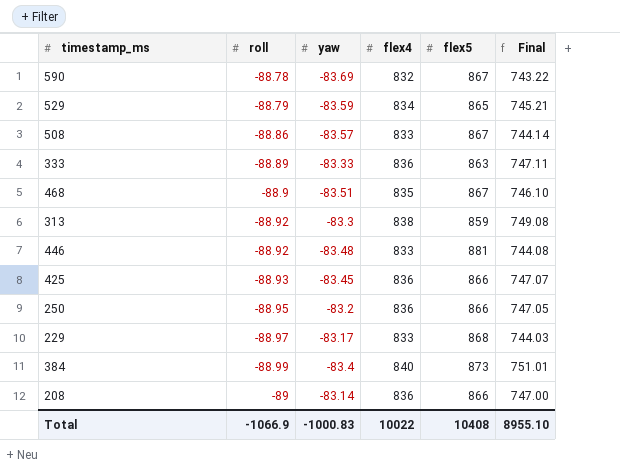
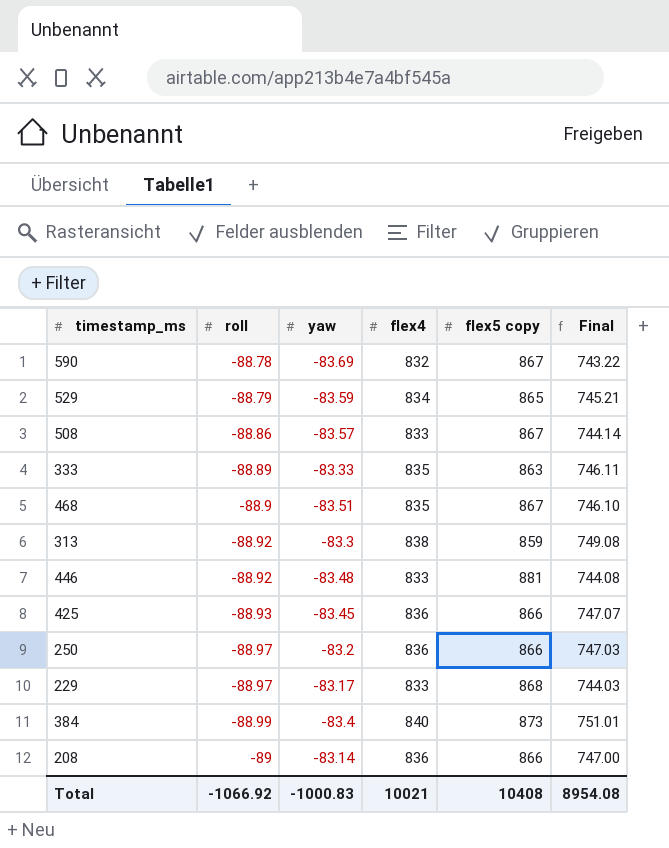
column name: flex5 -> flex5 copy
333 | flex4: 836 -> 835
333 | Final: 747.11 -> 746.11
250 | roll: -88.95 -> -88.97
250 | Final: 747.05 -> 747.03
Total | roll: -1066.9 -> -1066.92
Total | flex4: 10022 -> 10021
Total | Final: 8955.10 -> 8954.08

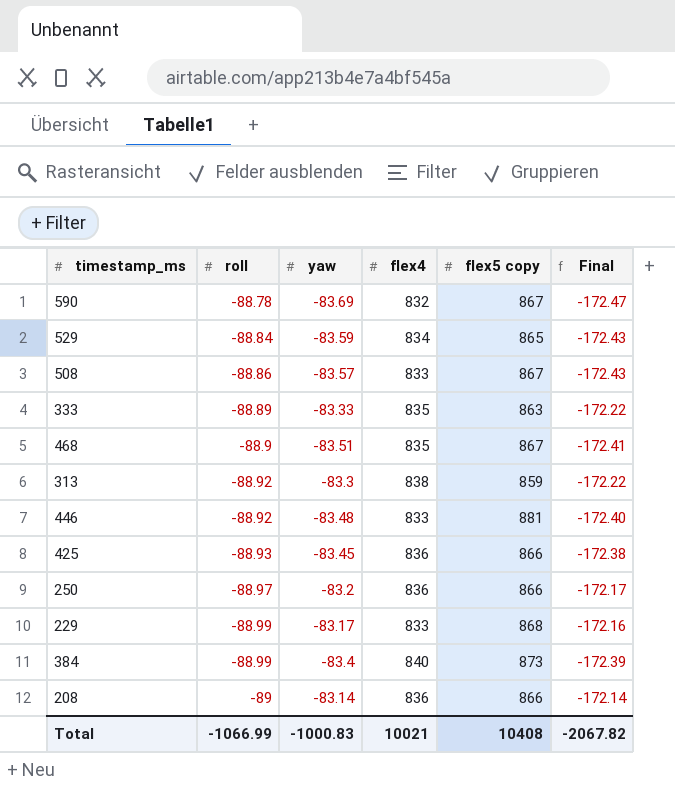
column Final | formula: [roll] + [flex4] -> [roll] + [yaw]
529 | roll: -88.79 -> -88.84
229 | roll: -88.97 -> -88.99
Total | roll: -1066.92 -> -1066.99
Total | Final: 8954.08 -> -2067.82

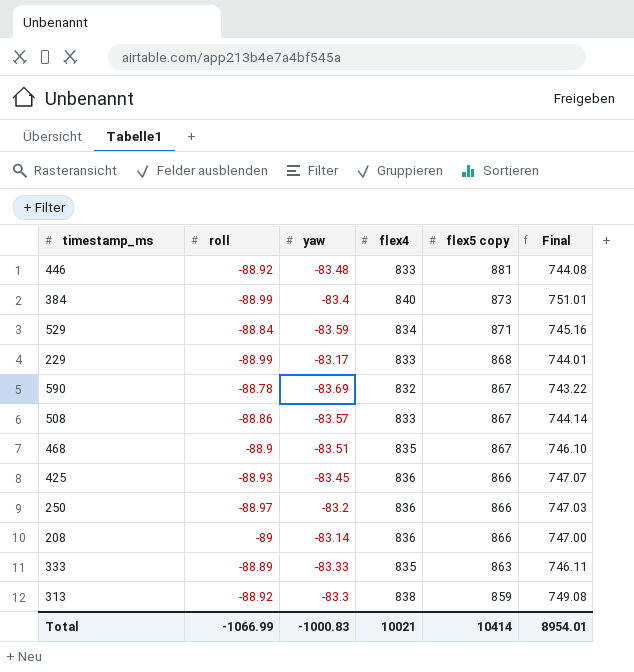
row order: roll descending -> flex5 copy descending
column Final | formula: [roll] + [yaw] -> [roll] + [flex4]
529 | flex5 copy: 865 -> 871
Total | flex5 copy: 10408 -> 10414
Total | Final: -2067.82 -> 8954.01

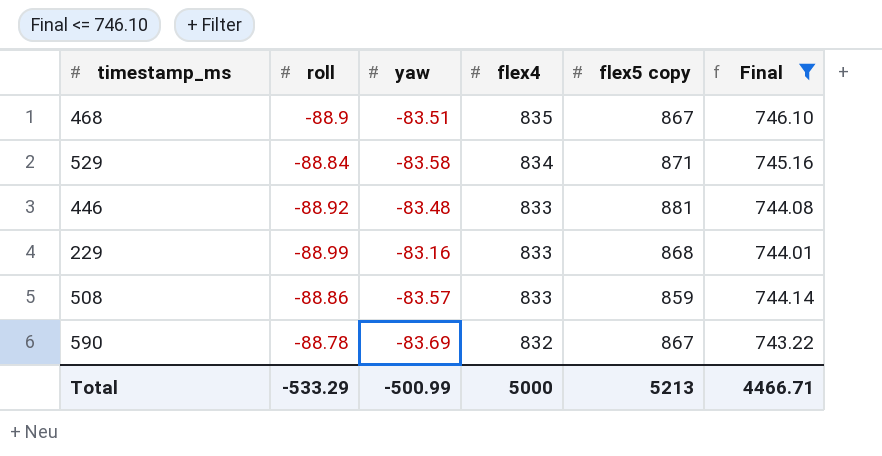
filter: none -> Final <= 746.10
row order: flex5 copy descending -> flex4 descending
529 | yaw: -83.59 -> -83.58
229 | yaw: -83.17 -> -83.16
508 | flex5 copy: 867 -> 859
Total | roll: -1066.99 -> -533.29
Total | yaw: -1000.83 -> -500.99
Total | flex4: 10021 -> 5000
Total | flex5 copy: 10414 -> 5213
Total | Final: 8954.01 -> 4466.71

